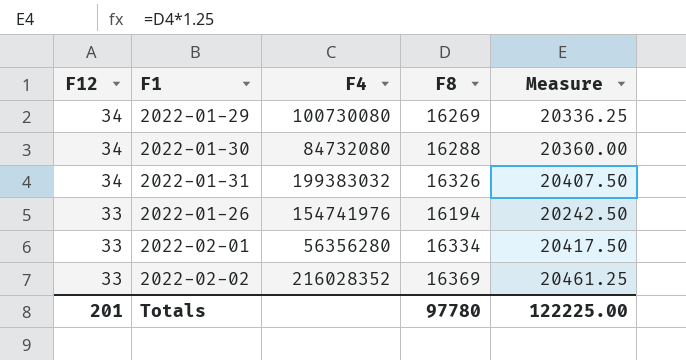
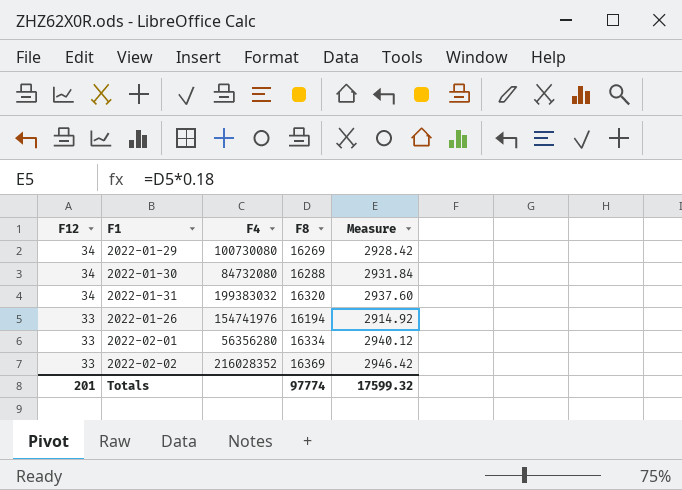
column Measure | formula: [F8] * 1.25 -> [F8] * 0.18
2022-01-31 | F8: 16326 -> 16320
Totals | F8: 97780 -> 97774
Totals | Measure: 122225.00 -> 17599.32

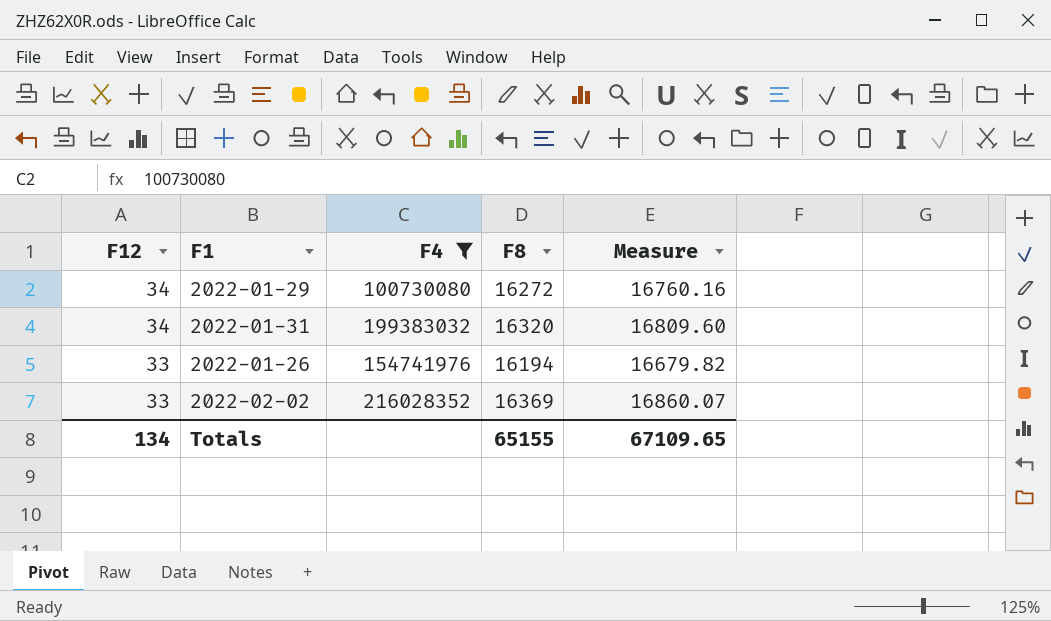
filter: none -> F4 >= 100730080
column Measure | formula: [F8] * 0.18 -> [F8] * 1.03
2022-01-29 | F8: 16269 -> 16272
Totals | F12: 201 -> 134
Totals | F8: 97774 -> 65155
Totals | Measure: 17599.32 -> 67109.65

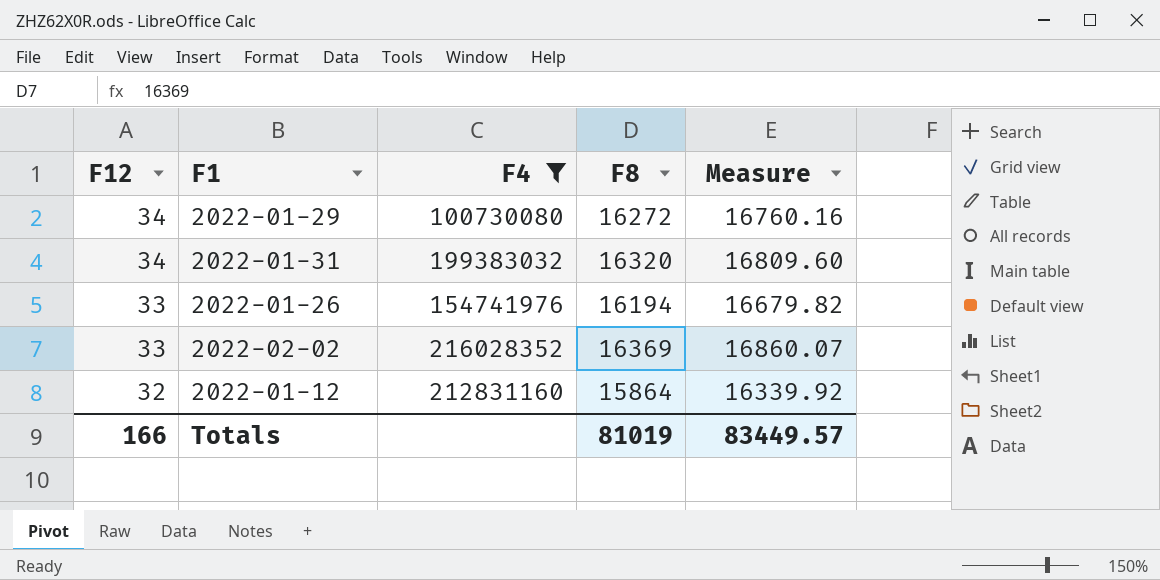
row 2022-01-12: none -> 32 | 212831160 | 15864 | 16339.92
Totals | F12: 134 -> 166
Totals | F8: 65155 -> 81019
Totals | Measure: 67109.65 -> 83449.57

